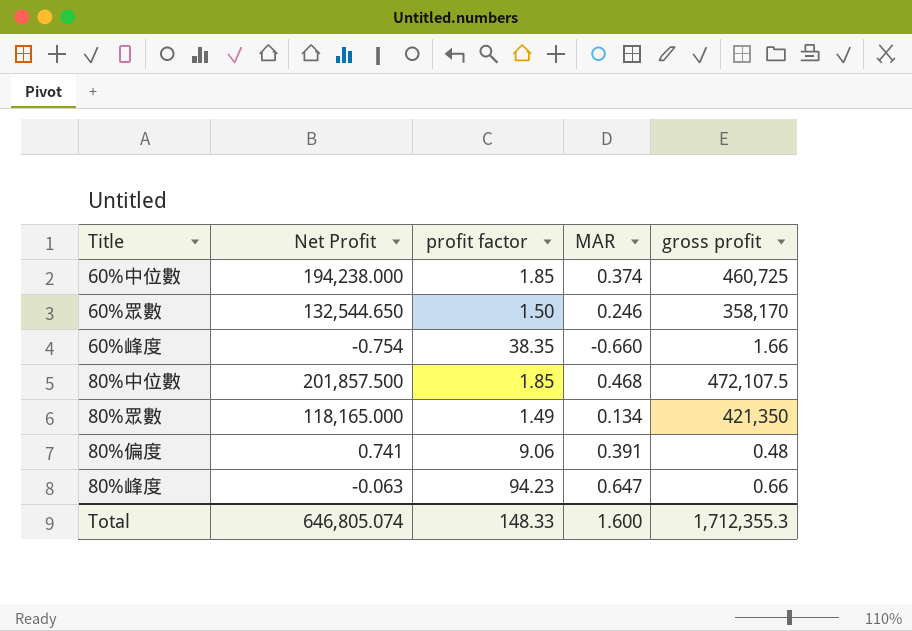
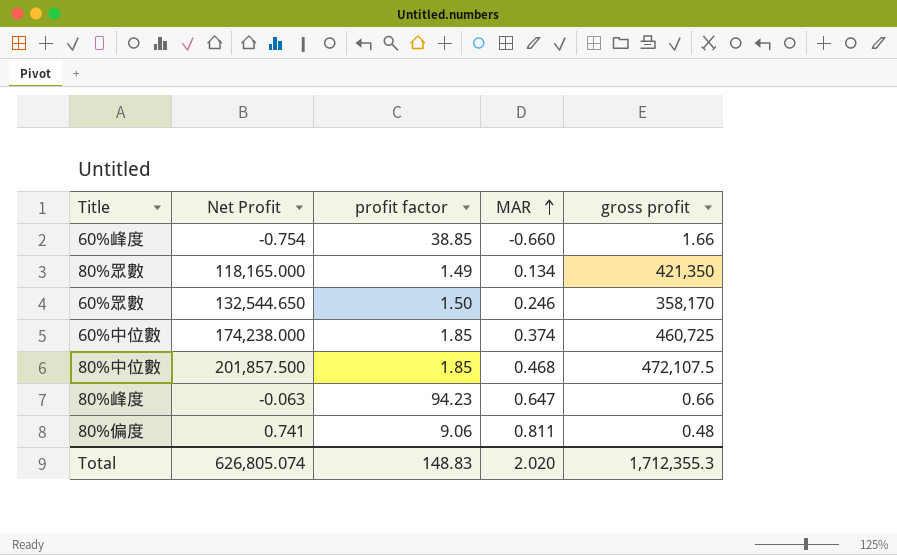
row order: none -> MAR ascending
60%峰度 | profit factor: 38.35 -> 38.85
60%中位數 | Net Profit: 194,238.000 -> 174,238.000
80%偏度 | MAR: 0.391 -> 0.811
Total | Net Profit: 646,805.074 -> 626,805.074
Total | profit factor: 148.33 -> 148.83
Total | MAR: 1.600 -> 2.020

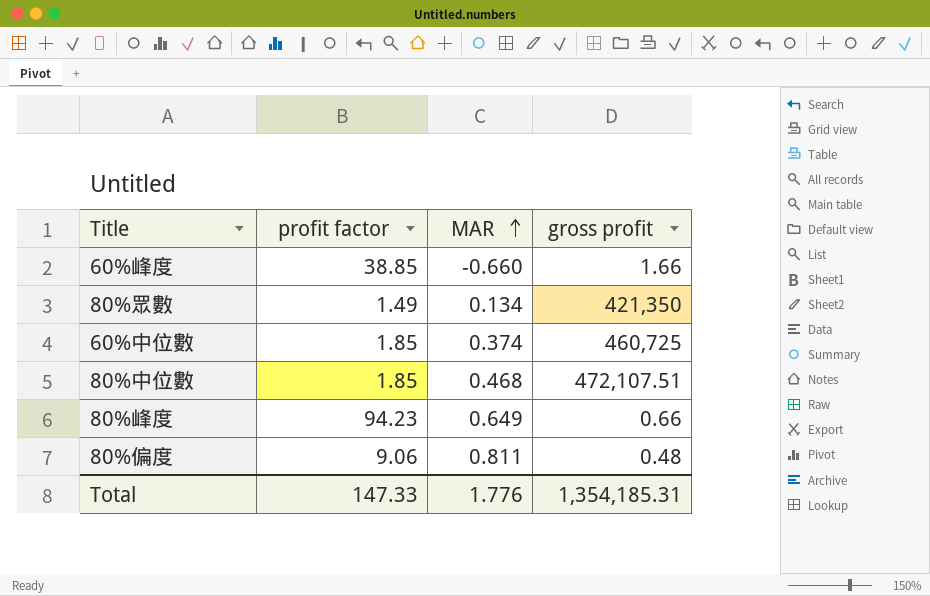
column Net Profit | position: 2 -> none
row 60%眾數: 132,544.650 | 1.50 | 0.246 | 358,170 -> none
80%中位數 | gross profit: 472,107.5 -> 472,107.51
80%峰度 | MAR: 0.647 -> 0.649
Total | profit factor: 148.83 -> 147.33
Total | MAR: 2.020 -> 1.776
Total | gross profit: 1,712,355.3 -> 1,354,185.31

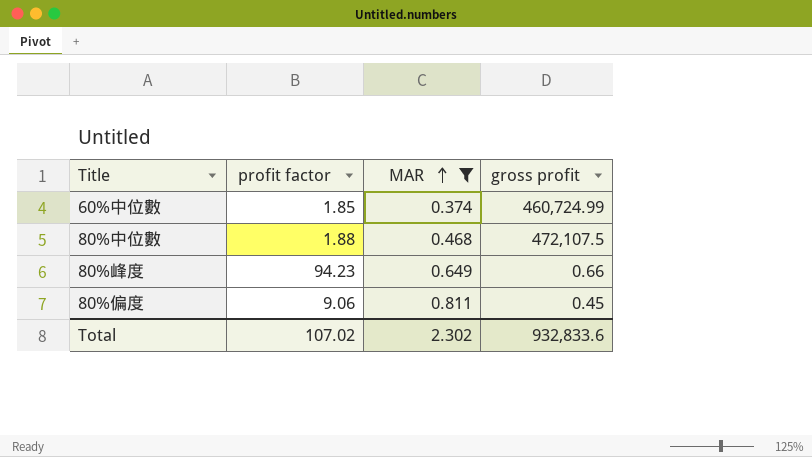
filter: none -> MAR >= 0.374
60%中位數 | gross profit: 460,725 -> 460,724.99
80%中位數 | profit factor: 1.85 -> 1.88
80%中位數 | gross profit: 472,107.51 -> 472,107.5
80%偏度 | gross profit: 0.48 -> 0.45
Total | profit factor: 147.33 -> 107.02
Total | MAR: 1.776 -> 2.302
Total | gross profit: 1,354,185.31 -> 932,833.6

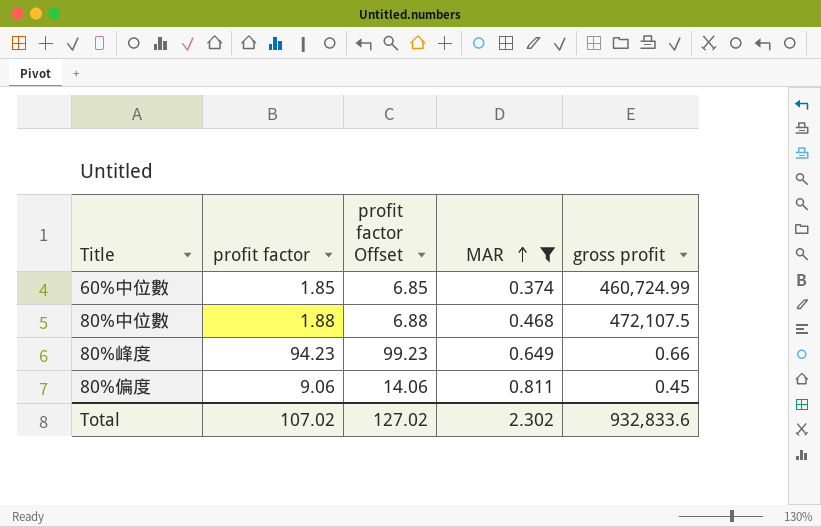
column profit factor Offset | formula: none -> [profit factor] + 5

